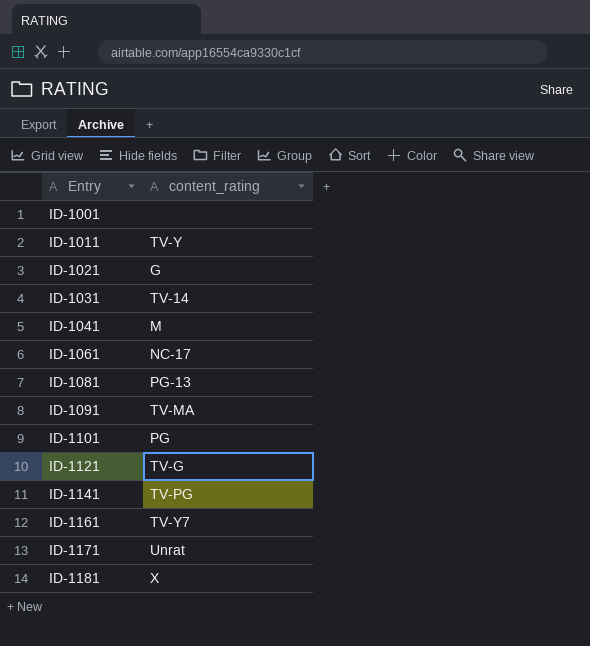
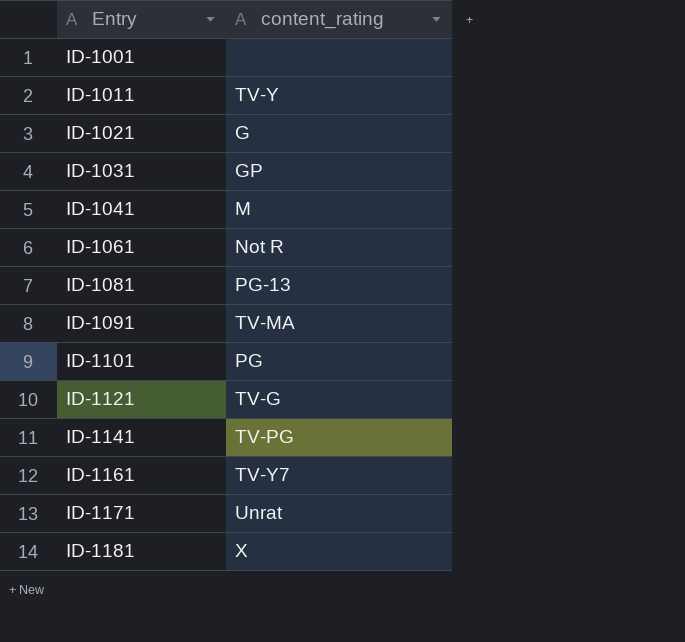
ID-1031 | content_rating: TV-14 -> GP
ID-1061 | content_rating: NC-17 -> Not R

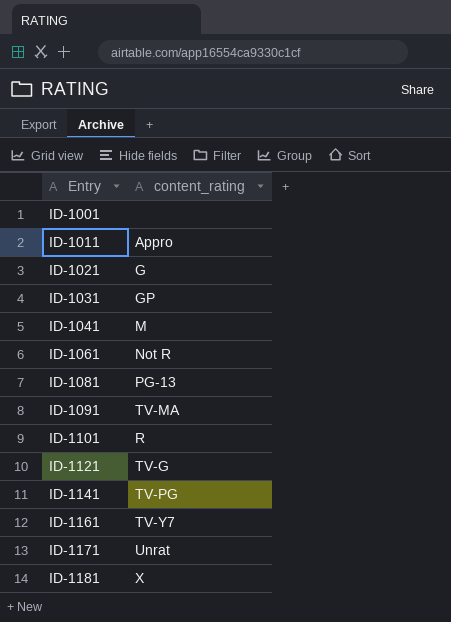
ID-1011 | content_rating: TV-Y -> Appro
ID-1101 | content_rating: PG -> R

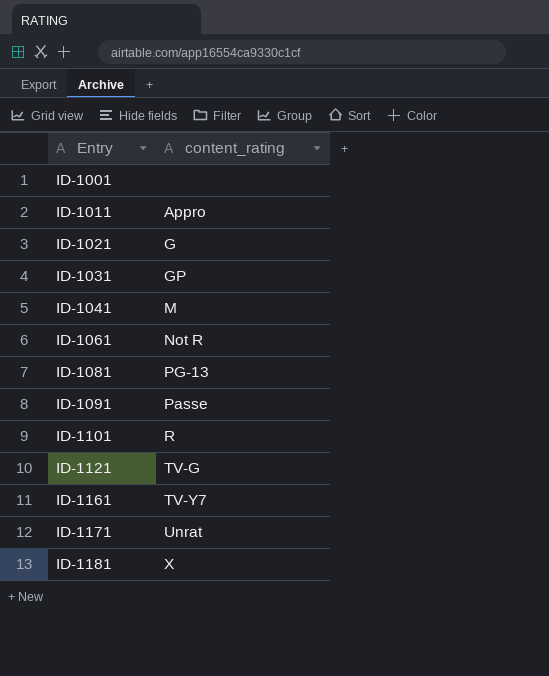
row ID-1141: TV-PG -> none
ID-1091 | content_rating: TV-MA -> Passe

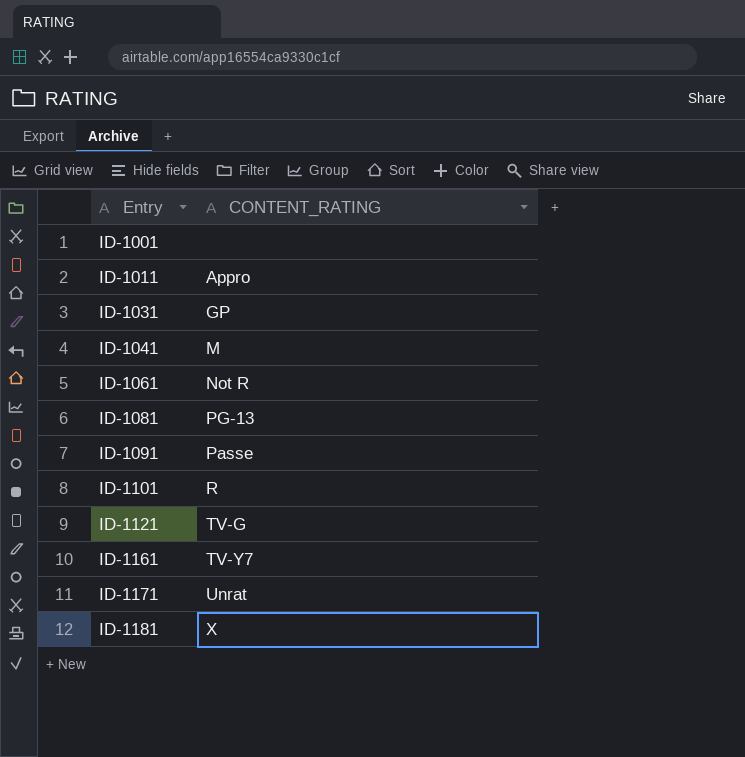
column name: content_rating -> CONTENT_RATING
row ID-1021: G -> none

